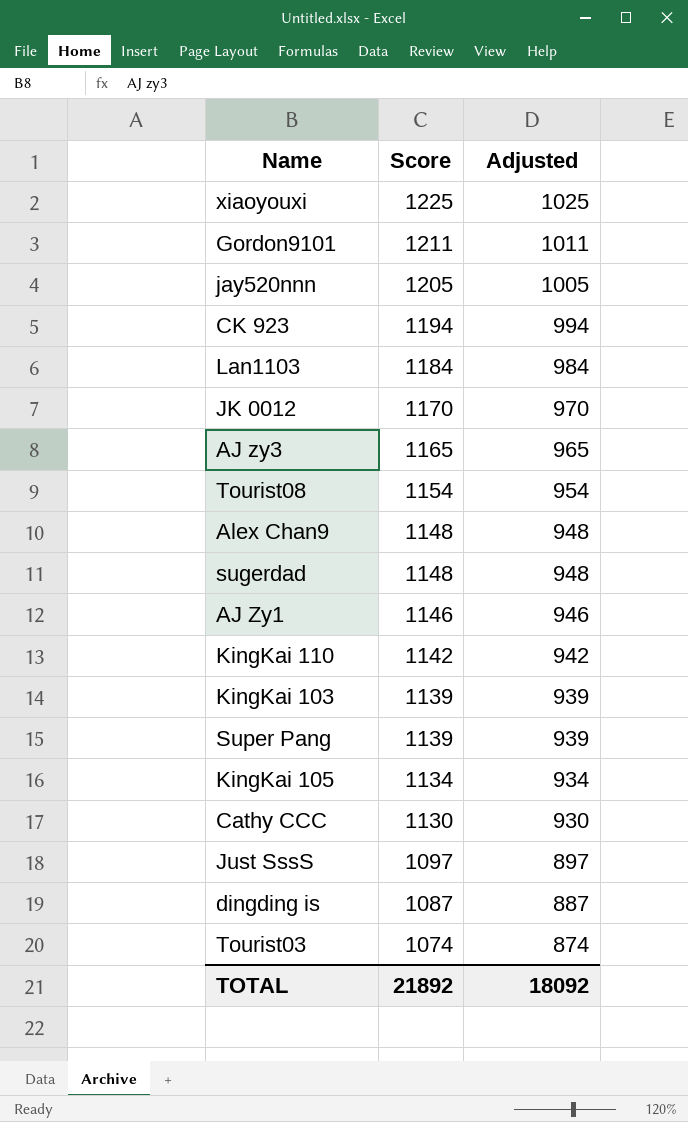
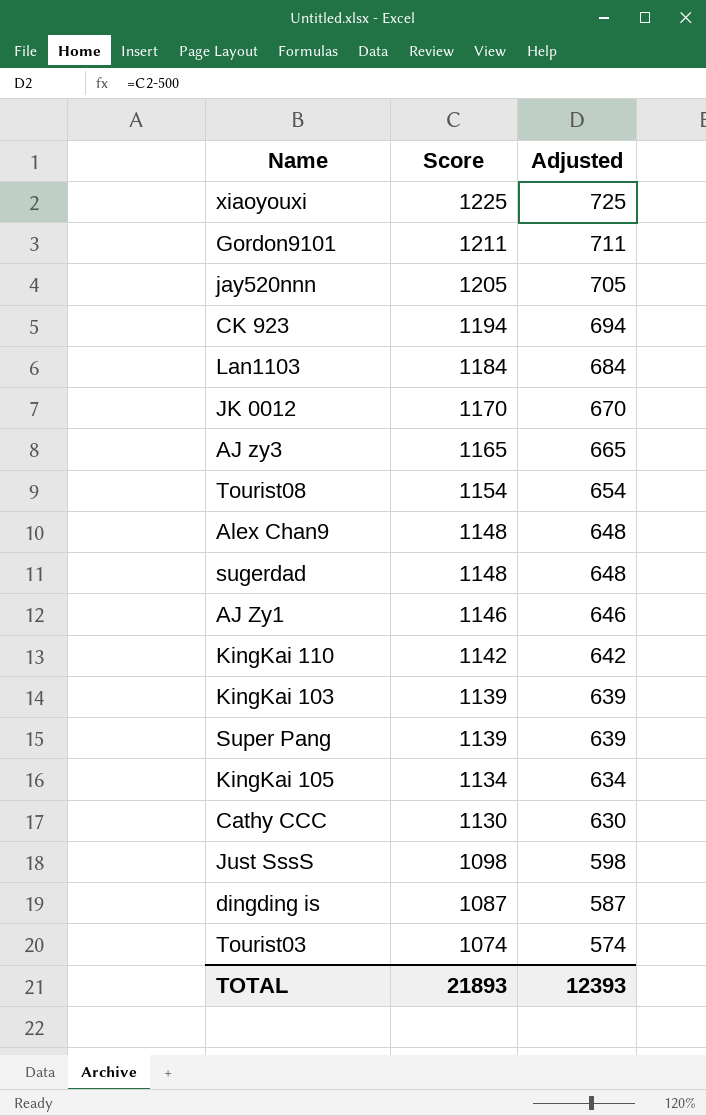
column Adjusted | formula: [Score] - 200 -> [Score] - 500
Just SssS | Score: 1097 -> 1098
TOTAL | Score: 21892 -> 21893
TOTAL | Adjusted: 18092 -> 12393

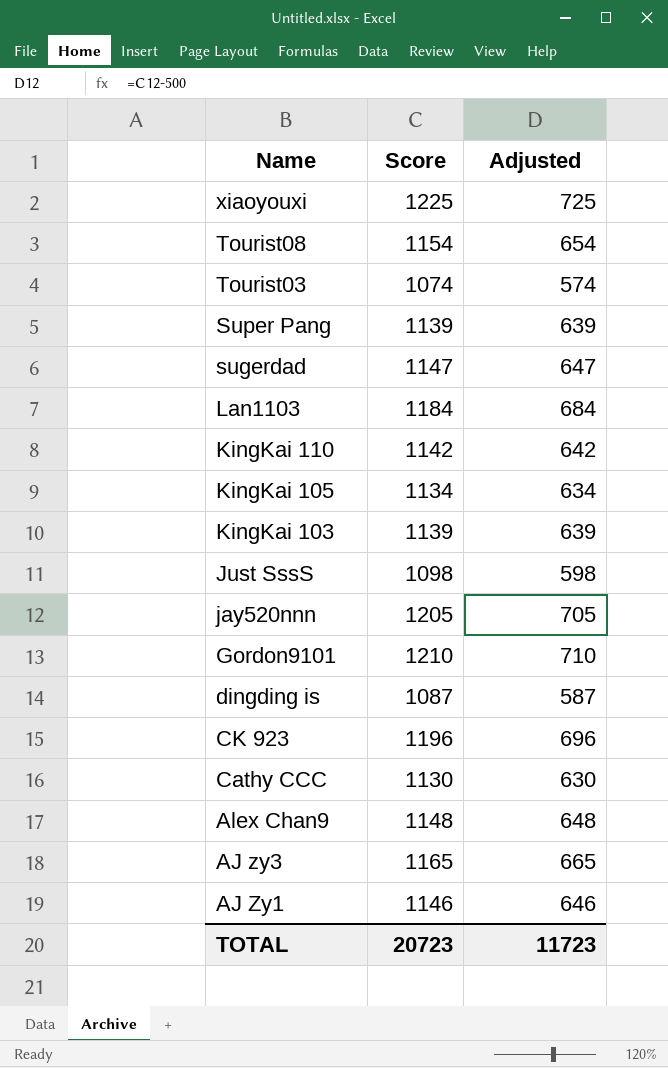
row order: Score descending -> Name descending
row JK 0012: 1170 | 670 -> none
sugerdad | Score: 1148 -> 1147
sugerdad | Adjusted: 648 -> 647
Gordon9101 | Score: 1211 -> 1210
Gordon9101 | Adjusted: 711 -> 710
CK 923 | Score: 1194 -> 1196
CK 923 | Adjusted: 694 -> 696
TOTAL | Score: 21893 -> 20723
TOTAL | Adjusted: 12393 -> 11723

